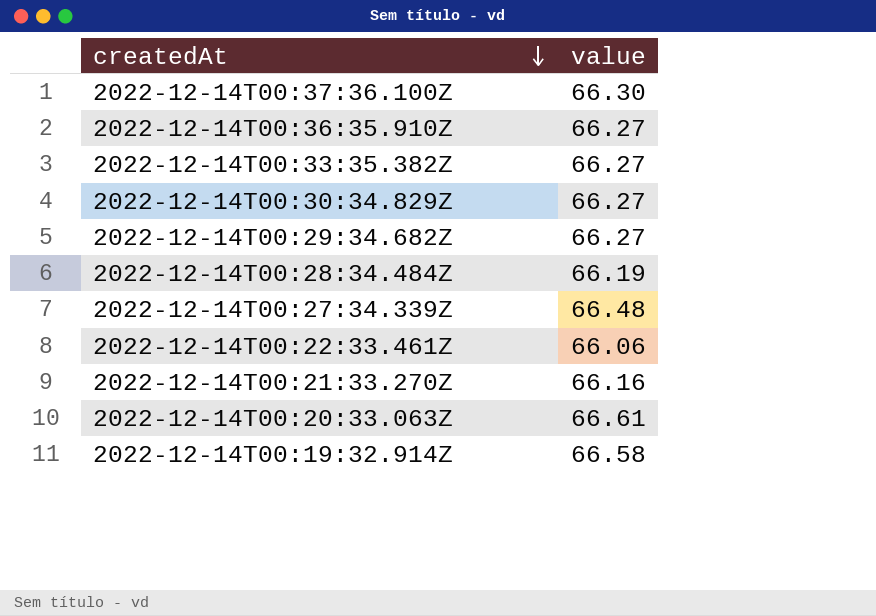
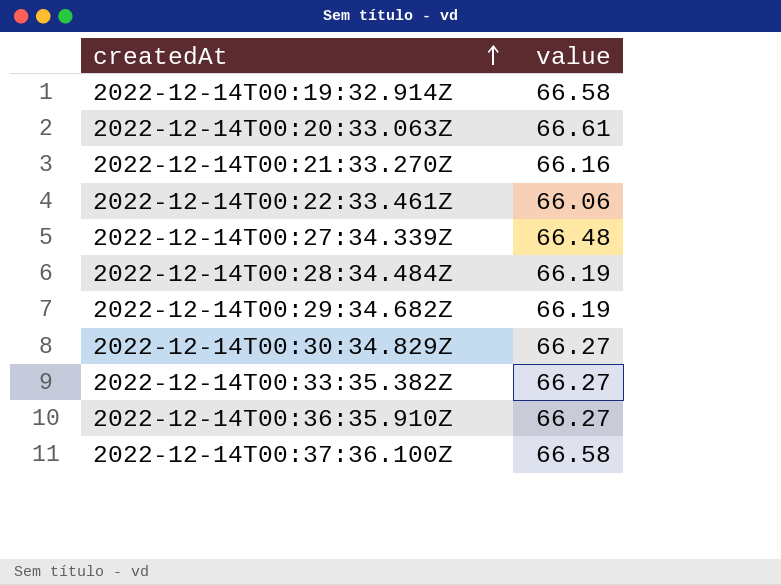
row order: createdAt descending -> createdAt ascending
2022-12-14T00:29:34.682Z | value: 66.27 -> 66.19
2022-12-14T00:37:36.100Z | value: 66.30 -> 66.58

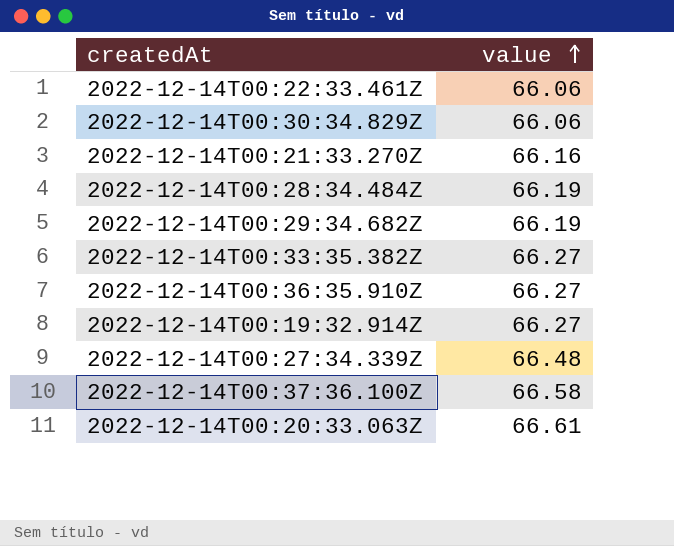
row order: createdAt ascending -> value ascending
2022-12-14T00:30:34.829Z | value: 66.27 -> 66.06
2022-12-14T00:19:32.914Z | value: 66.58 -> 66.27

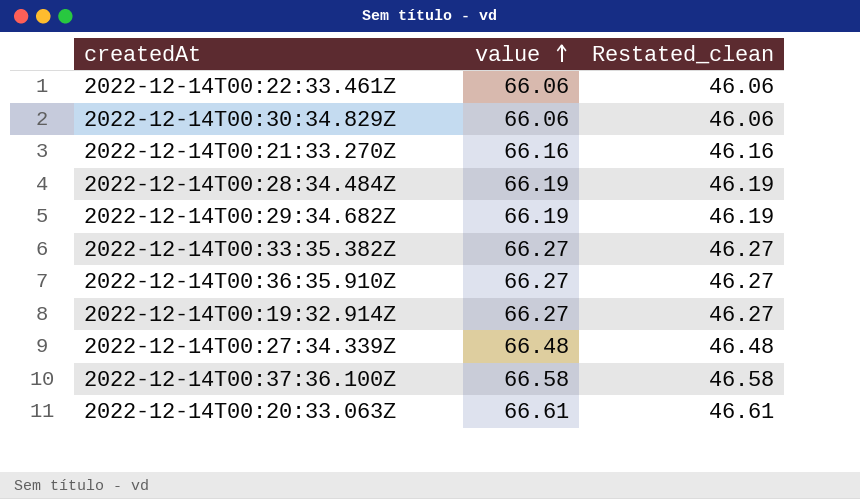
column Restated_clean | formula: none -> [value] - 20

